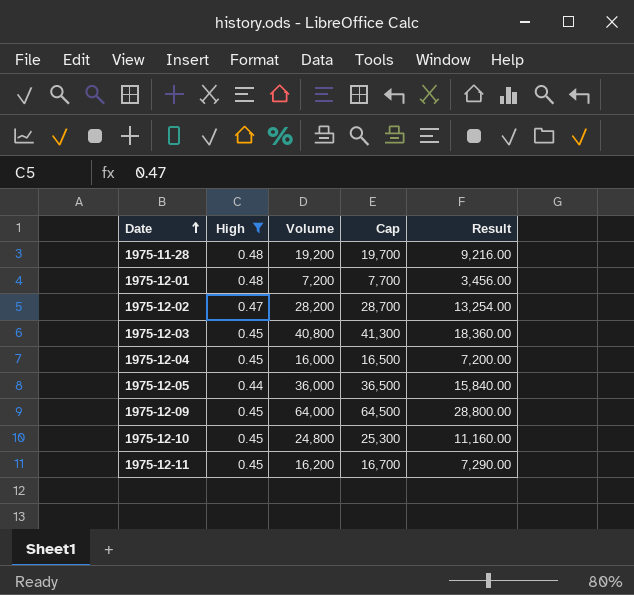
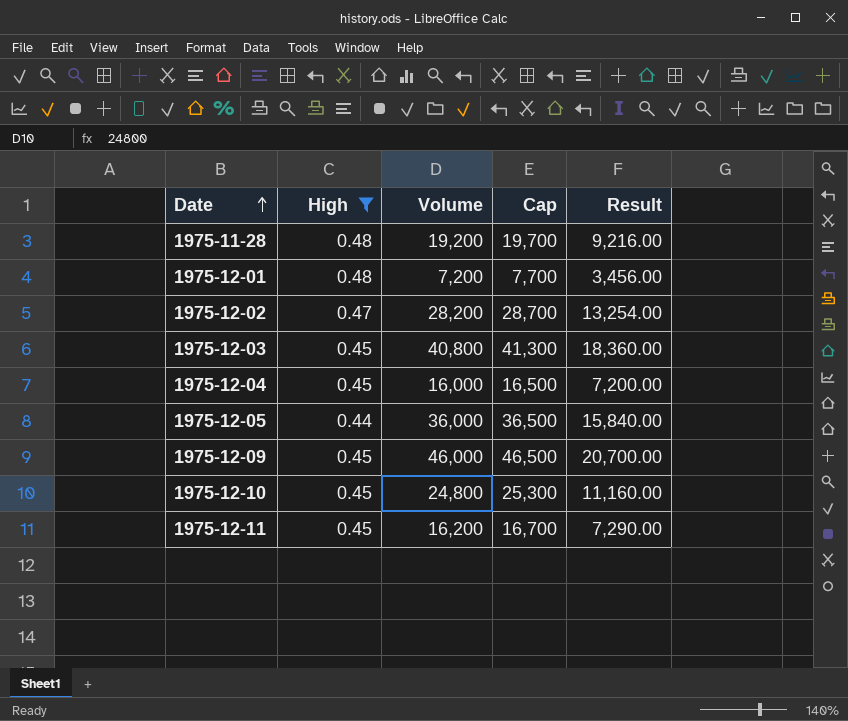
1975-12-09 | Volume: 64,000 -> 46,000
1975-12-09 | Cap: 64,500 -> 46,500
1975-12-09 | Result: 28,800.00 -> 20,700.00

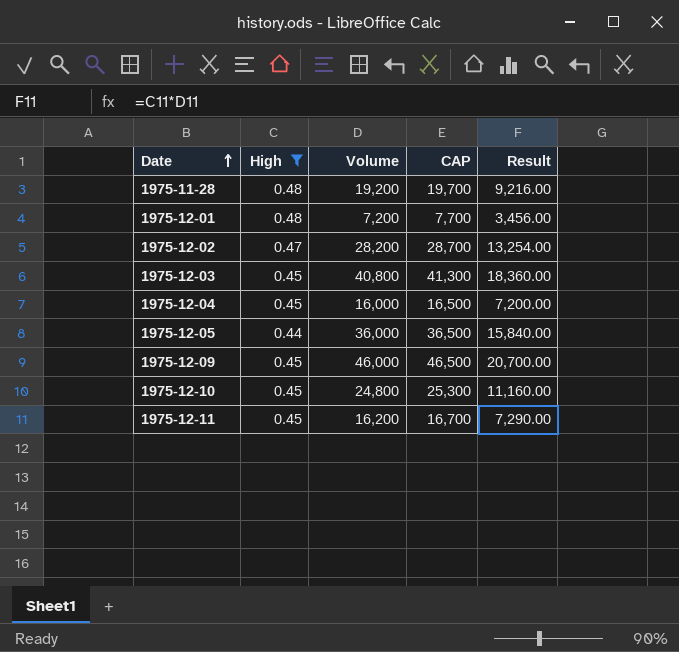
column name: Cap -> CAP

